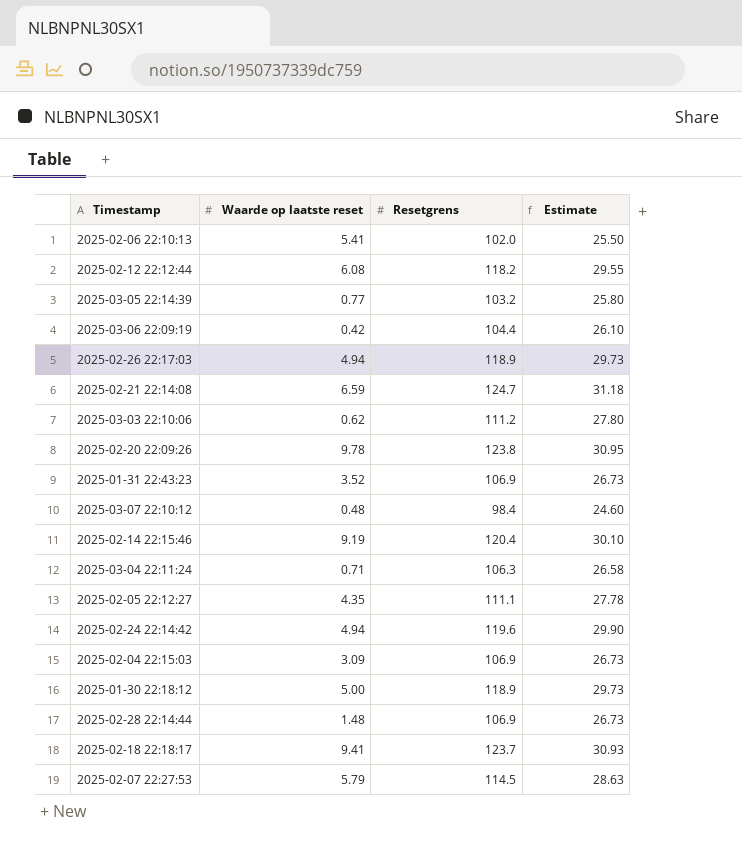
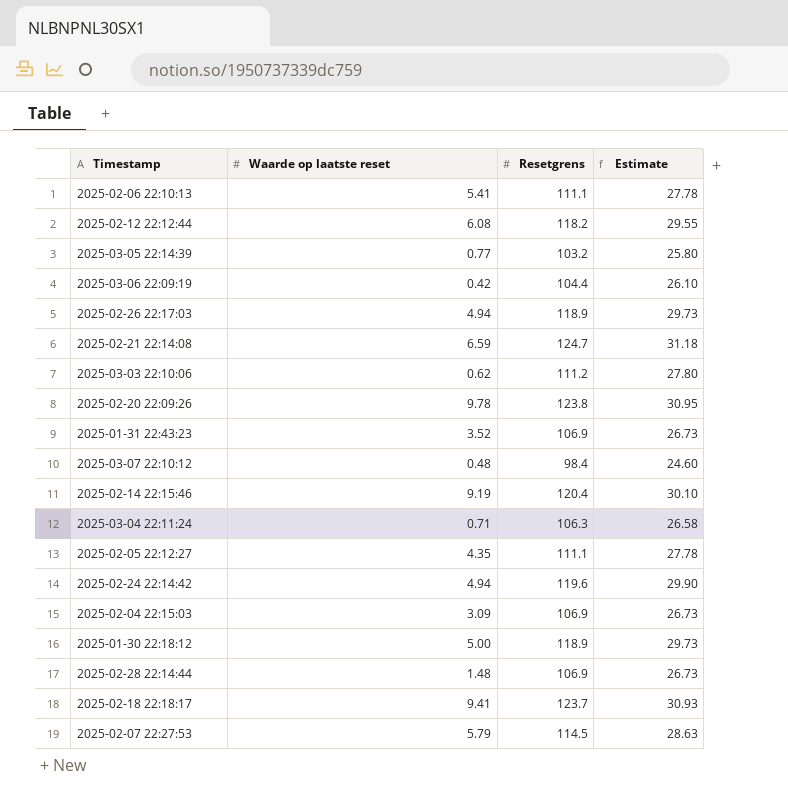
2025-02-06 22:10:13 | Resetgrens: 102.0 -> 111.1
2025-02-06 22:10:13 | Estimate: 25.50 -> 27.78

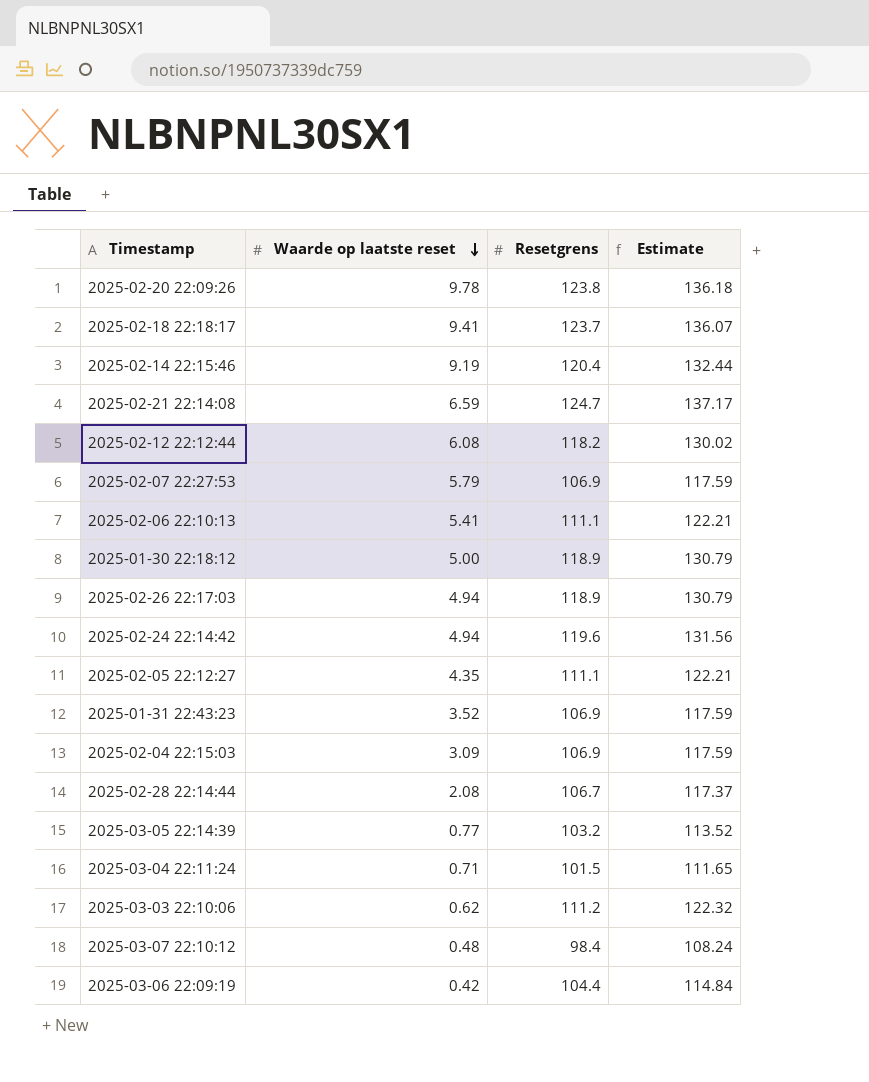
row order: none -> Waarde op laatste reset descending
column Estimate | formula: [Resetgrens] * 0.25 -> [Resetgrens] * 1.1
2025-02-07 22:27:53 | Resetgrens: 114.5 -> 106.9
2025-02-28 22:14:44 | Waarde op laatste reset: 1.48 -> 2.08
2025-02-28 22:14:44 | Resetgrens: 106.9 -> 106.7
2025-03-04 22:11:24 | Resetgrens: 106.3 -> 101.5

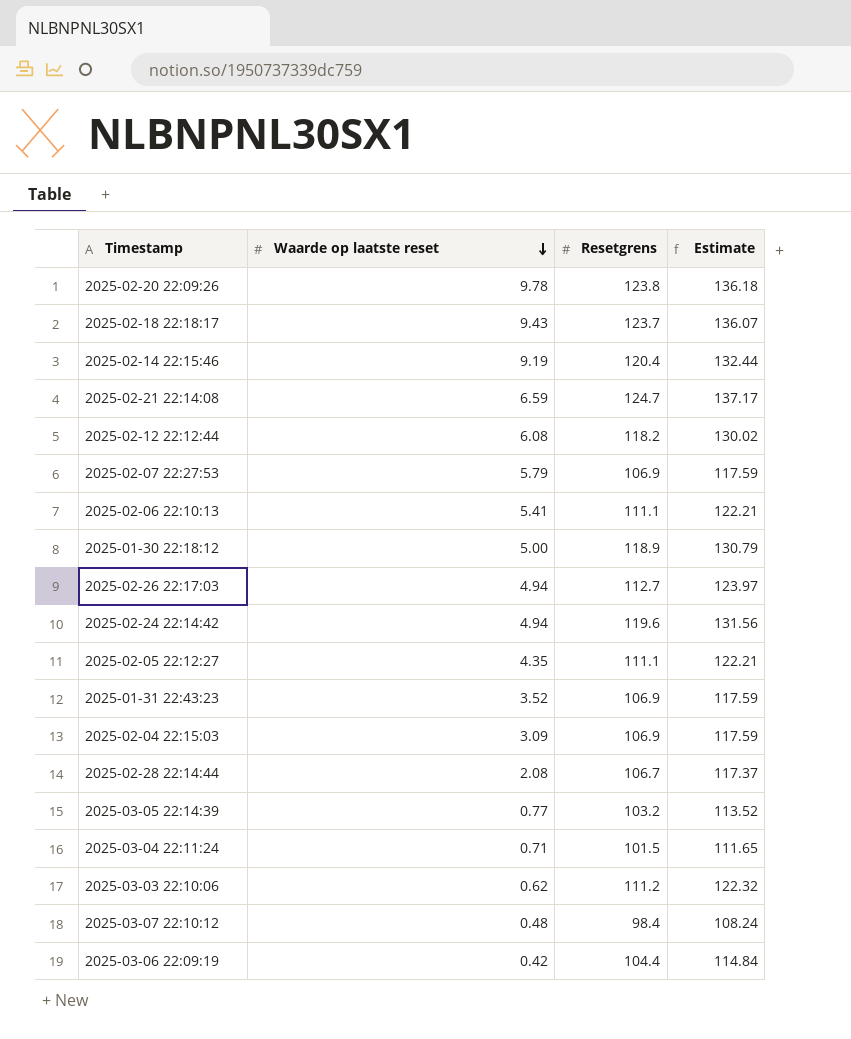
2025-02-18 22:18:17 | Waarde op laatste reset: 9.41 -> 9.43
2025-02-26 22:17:03 | Resetgrens: 118.9 -> 112.7
2025-02-26 22:17:03 | Estimate: 130.79 -> 123.97

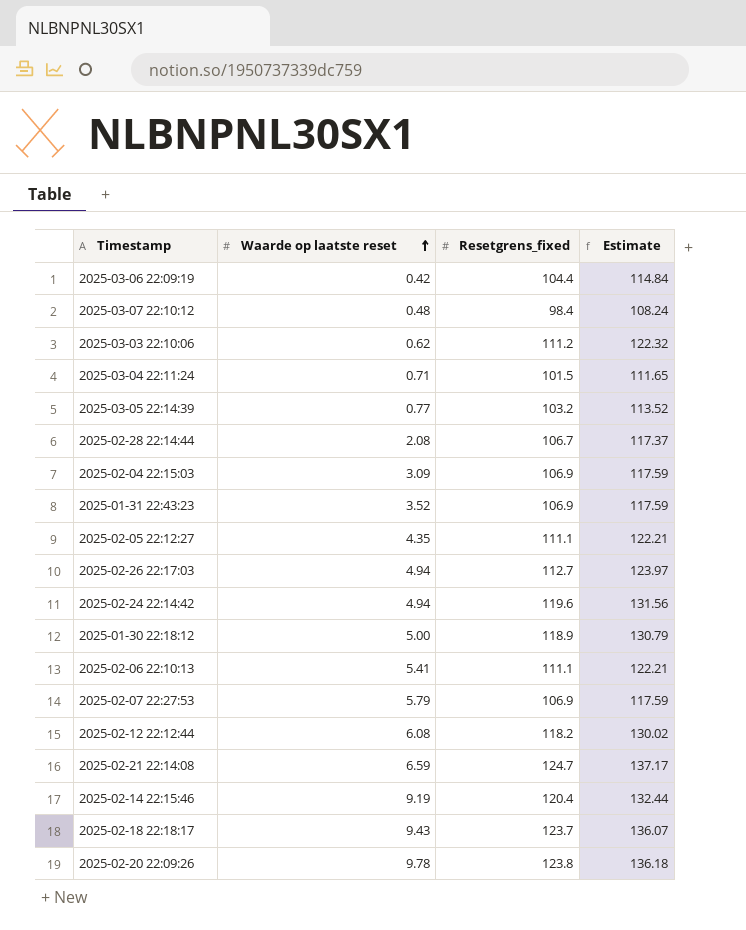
row order: Waarde op laatste reset descending -> Waarde op laatste reset ascending
column name: Resetgrens -> Resetgrens_fixed

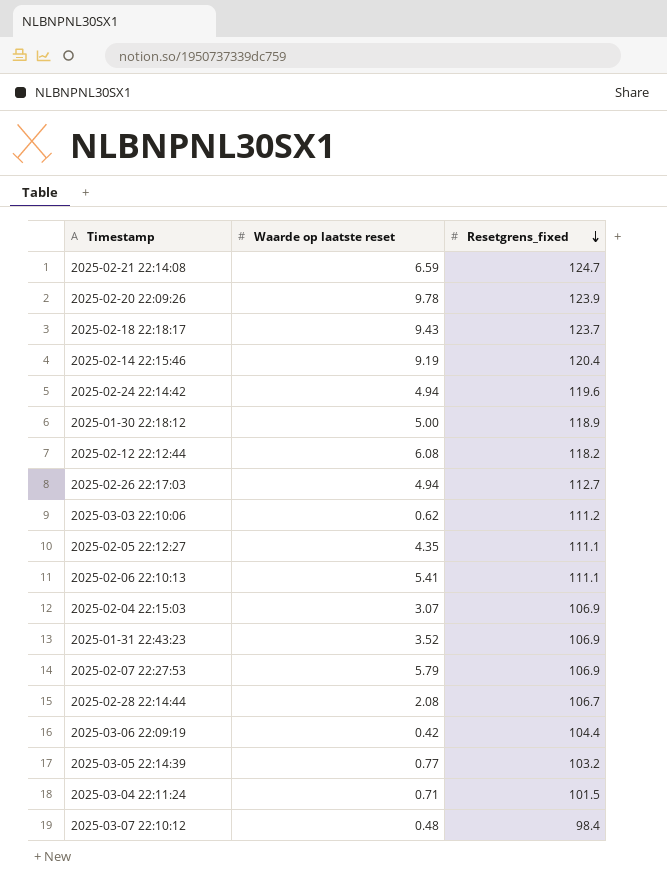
row order: Waarde op laatste reset ascending -> Resetgrens_fixed descending
column Estimate | formula: [Resetgrens_fixed] * 1.1 -> none
2025-02-20 22:09:26 | Resetgrens_fixed: 123.8 -> 123.9
2025-02-04 22:15:03 | Waarde op laatste reset: 3.09 -> 3.07

